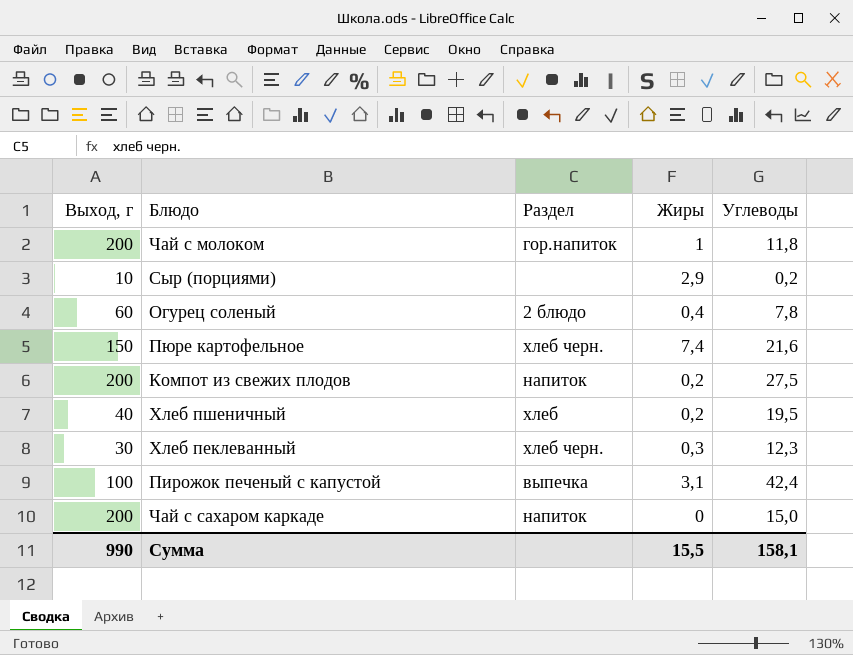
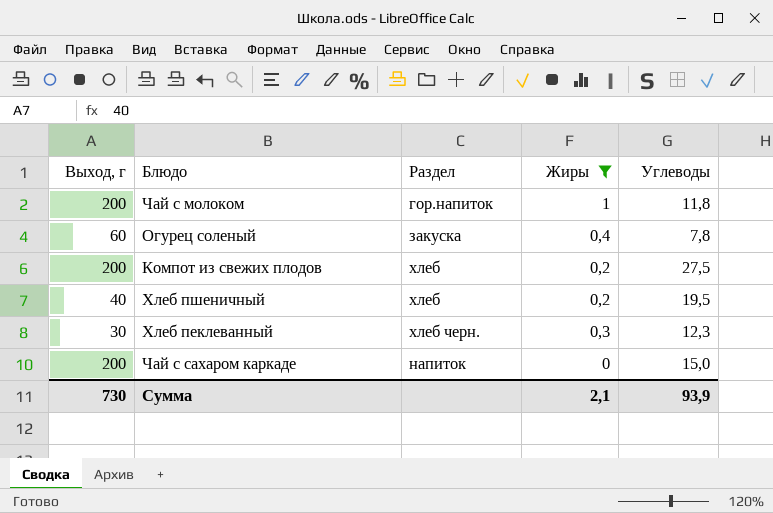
filter: none -> Жиры <= 1
Огурец соленый | Раздел: 2 блюдо -> закуска
Компот из свежих плодов | Раздел: напиток -> хлеб
Сумма | Выход, г: 990 -> 730
Сумма | Жиры: 15,5 -> 2,1
Сумма | Углеводы: 158,1 -> 93,9

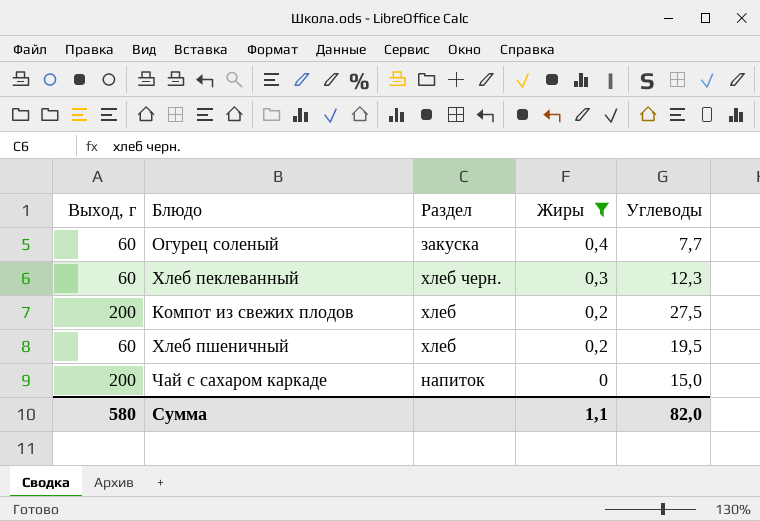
row order: none -> Жиры descending
row Чай с молоком: 200 | гор.напиток | 1 | 11,8 -> none
Огурец соленый | Углеводы: 7,8 -> 7,7
Хлеб пеклеванный | Выход, г: 30 -> 60
Хлеб пшеничный | Выход, г: 40 -> 60
Сумма | Выход, г: 730 -> 580
Сумма | Жиры: 2,1 -> 1,1
Сумма | Углеводы: 93,9 -> 82,0

